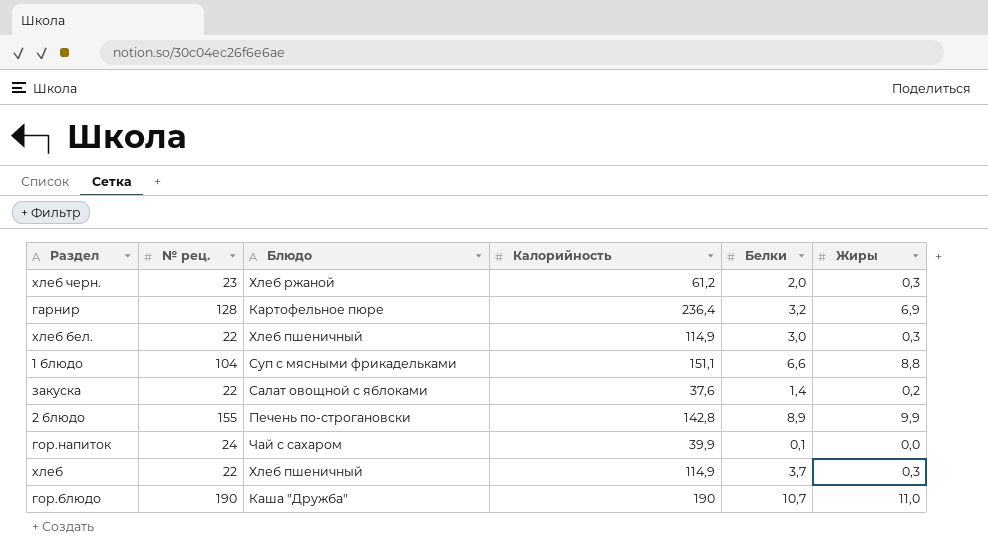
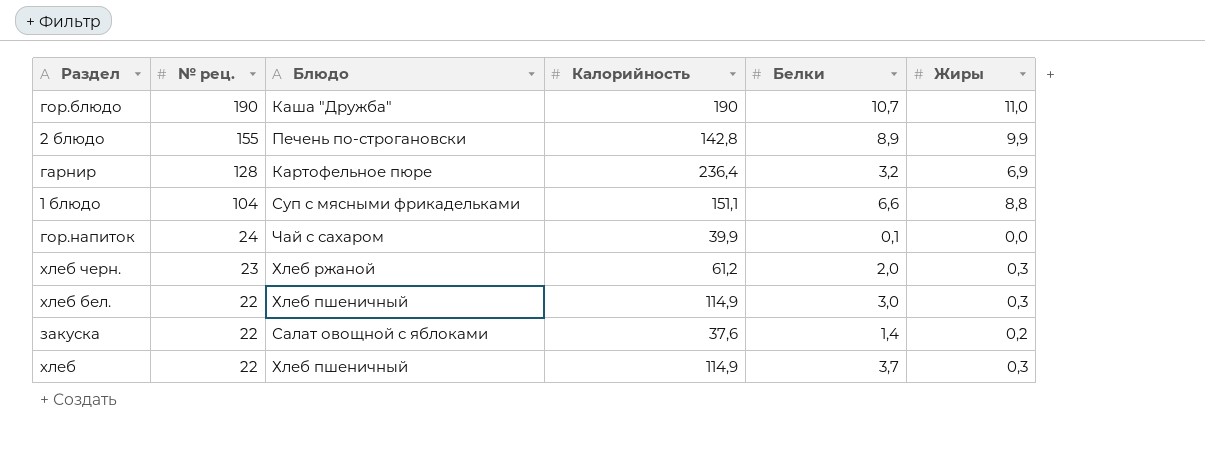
row order: none -> № рец. descending

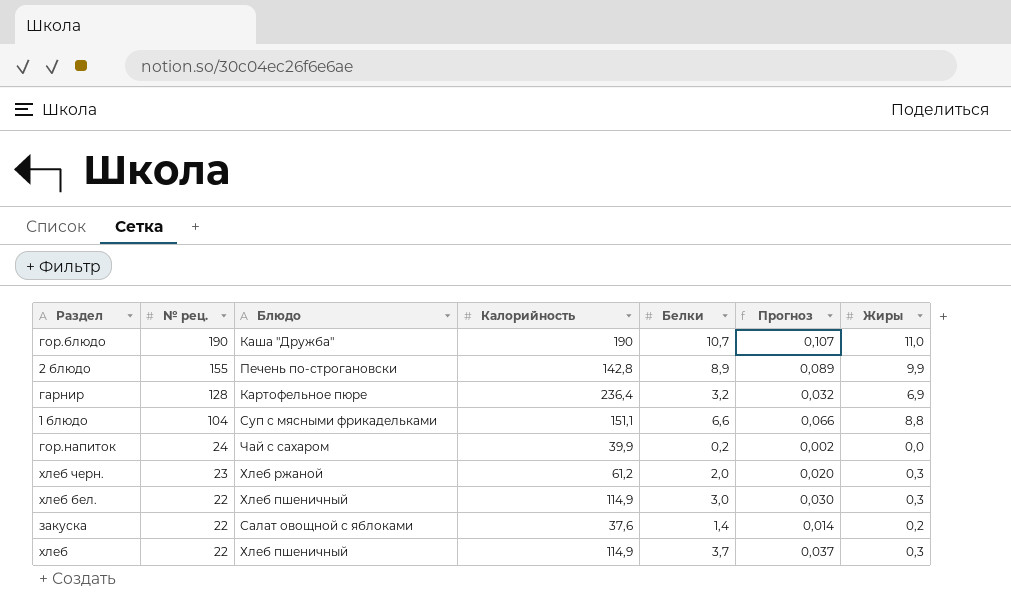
column Прогноз | formula: none -> [Белки] * 0,01
гор.напиток | Белки: 0,1 -> 0,2

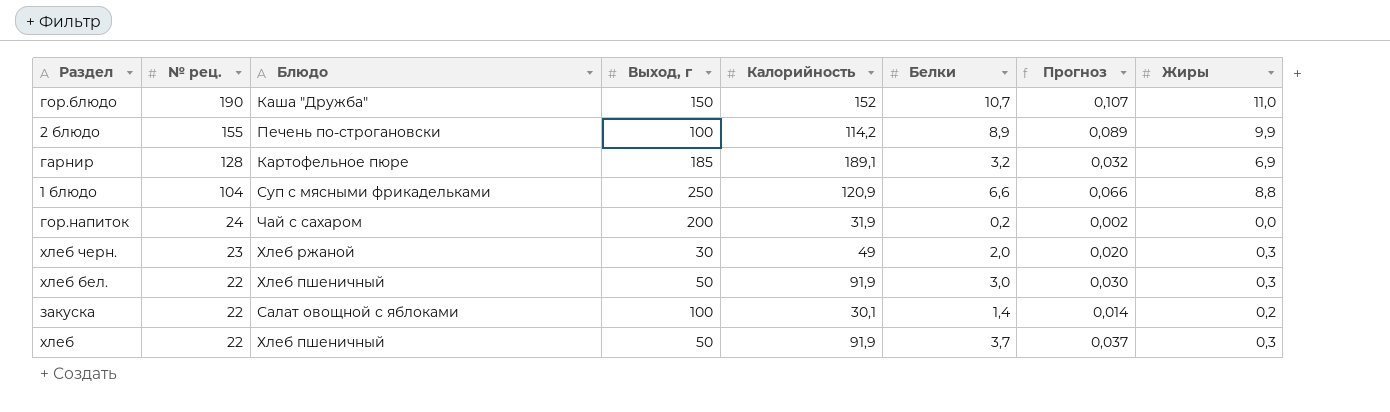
column Выход, г | position: none -> 4
гор.блюдо | Калорийность: 190 -> 152
2 блюдо | Калорийность: 142,8 -> 114,2
гарнир | Калорийность: 236,4 -> 189,1
1 блюдо | Калорийность: 151,1 -> 120,9
гор.напиток | Калорийность: 39,9 -> 31,9
хлеб черн. | Калорийность: 61,2 -> 49
хлеб бел. | Калорийность: 114,9 -> 91,9
закуска | Калорийность: 37,6 -> 30,1
хлеб | Калорийность: 114,9 -> 91,9

